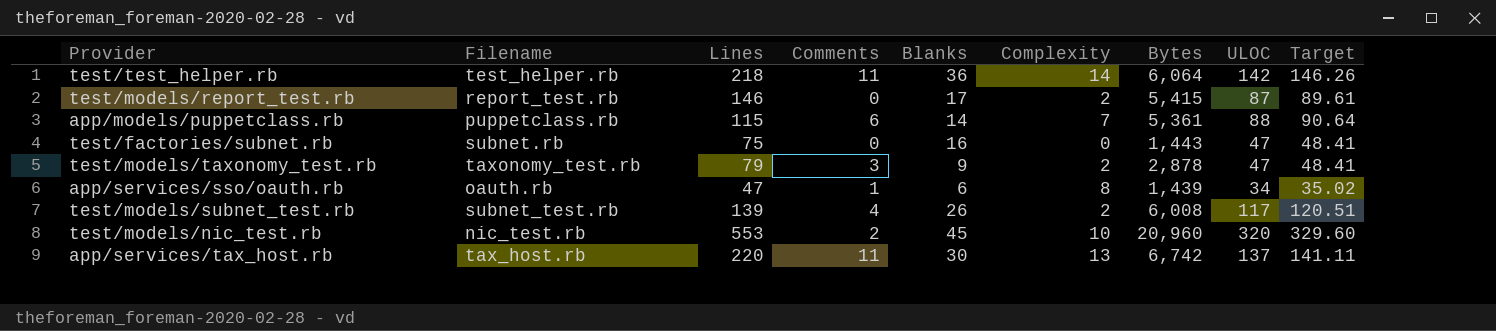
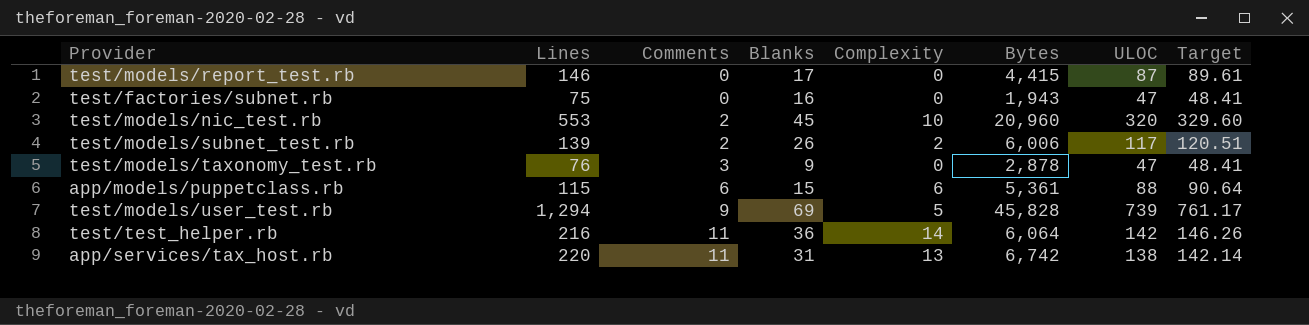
row order: none -> Comments ascending
column Filename | position: 2 -> none
row app/services/sso/oauth.rb: oauth.rb | 47 | 1 | 6 | 8 | 1,439 | 34 | 35.02 -> none
test/models/report_test.rb | Complexity: 2 -> 0
test/models/report_test.rb | Bytes: 5,415 -> 4,415
test/factories/subnet.rb | Bytes: 1,443 -> 1,943
test/models/subnet_test.rb | Comments: 4 -> 2
test/models/subnet_test.rb | Bytes: 6,008 -> 6,006
test/models/taxonomy_test.rb | Lines: 79 -> 76
test/models/taxonomy_test.rb | Complexity: 2 -> 0
app/models/puppetclass.rb | Blanks: 14 -> 15
app/models/puppetclass.rb | Complexity: 7 -> 6
row test/models/user_test.rb: none -> 1,294 | 9 | 69 | 5 | 45,828 | 739 | 761.17
test/test_helper.rb | Lines: 218 -> 216
app/services/tax_host.rb | Blanks: 30 -> 31
app/services/tax_host.rb | ULOC: 137 -> 138
app/services/tax_host.rb | Target: 141.11 -> 142.14

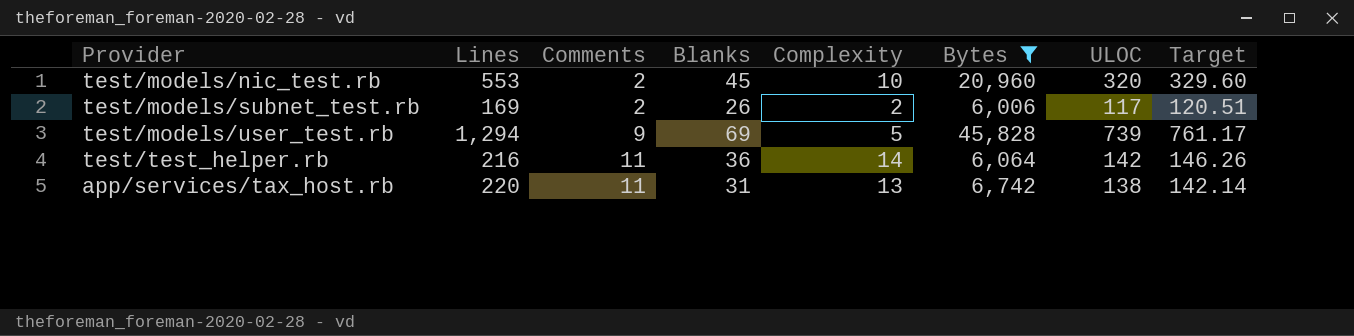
filter: none -> Bytes >= 6,006
test/models/subnet_test.rb | Lines: 139 -> 169

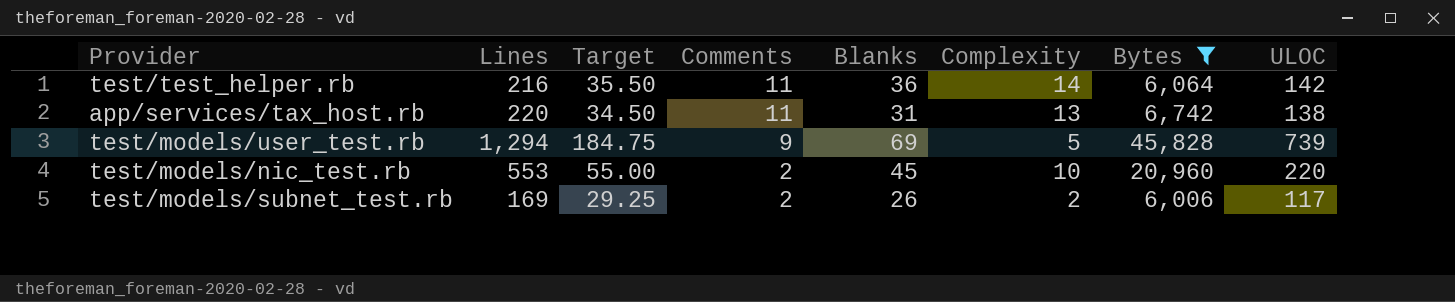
row order: Comments ascending -> Comments descending
column Target | formula: [ULOC] * 1.03 -> [ULOC] * 0.25
column Target | position: 8 -> 3
test/models/nic_test.rb | ULOC: 320 -> 220

